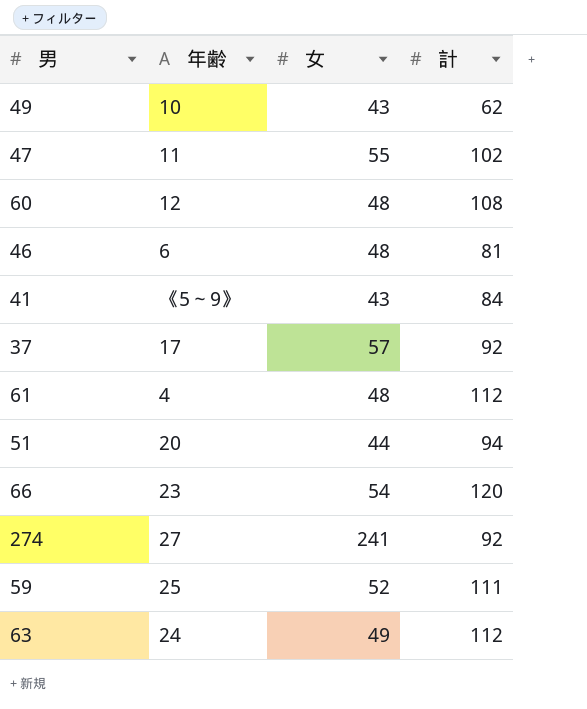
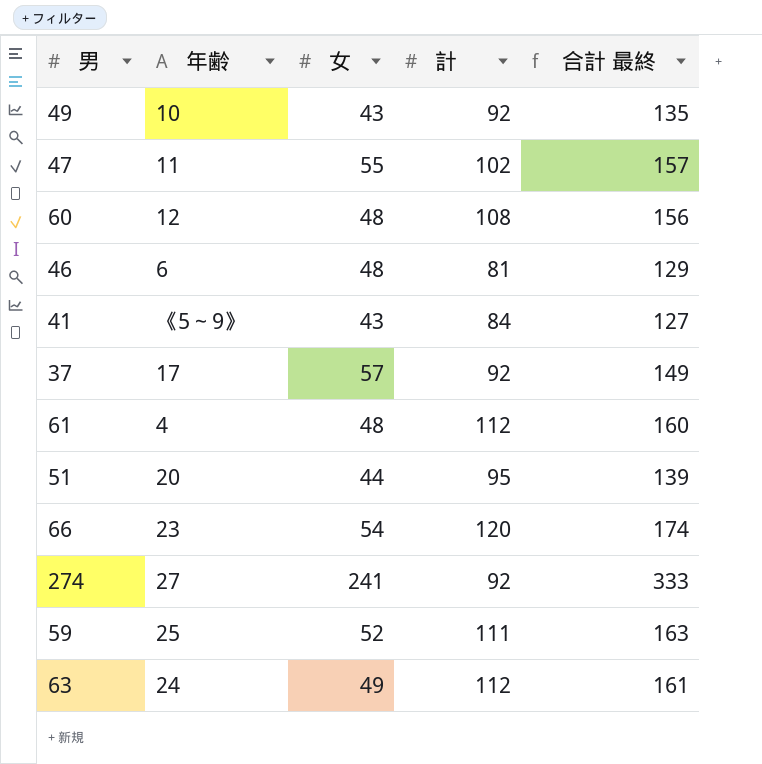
column 合計 最終 | formula: none -> [女] + [計]
49 | 計: 62 -> 92
51 | 計: 94 -> 95

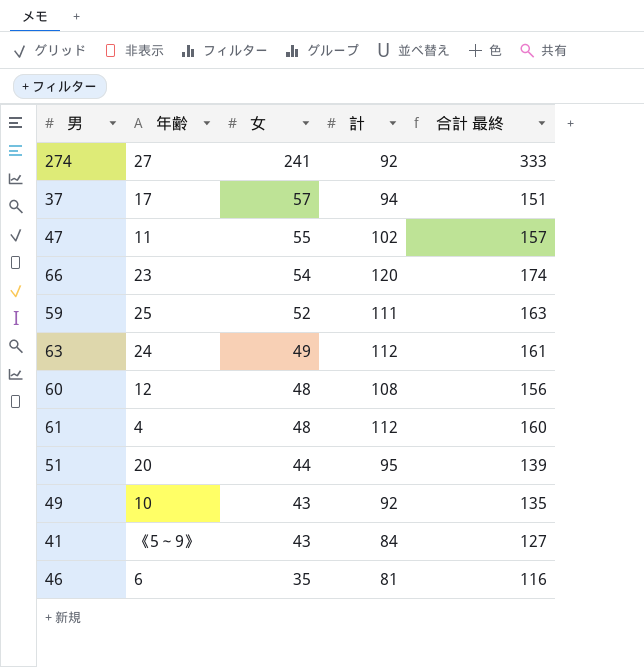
row order: none -> 女 descending
37 | 計: 92 -> 94
37 | 合計 最終: 149 -> 151
46 | 女: 48 -> 35
46 | 合計 最終: 129 -> 116

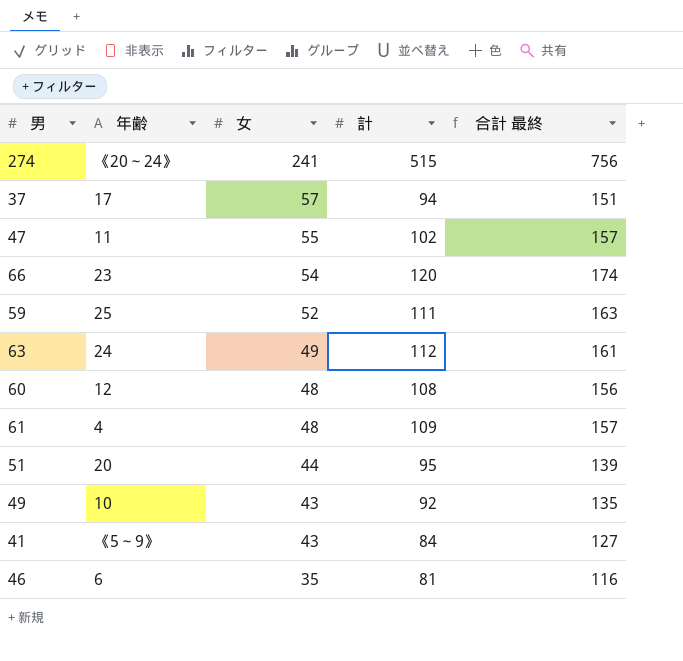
274 | 年齢: 27 -> 《20～24》
274 | 計: 92 -> 515
274 | 合計 最終: 333 -> 756
61 | 計: 112 -> 109
61 | 合計 最終: 160 -> 157

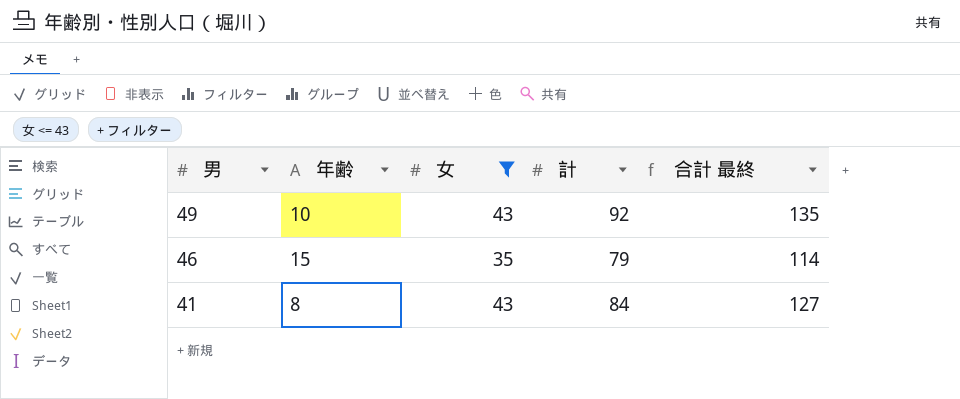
filter: none -> 女 <= 43
row order: 女 descending -> 男 descending
46 | 年齢: 6 -> 15
46 | 計: 81 -> 79
46 | 合計 最終: 116 -> 114
41 | 年齢: 《5～9》 -> 8

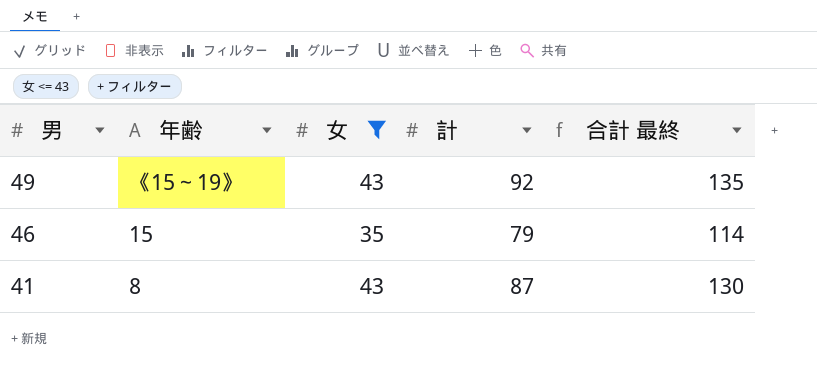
49 | 年齢: 10 -> 《15～19》
41 | 計: 84 -> 87
41 | 合計 最終: 127 -> 130

